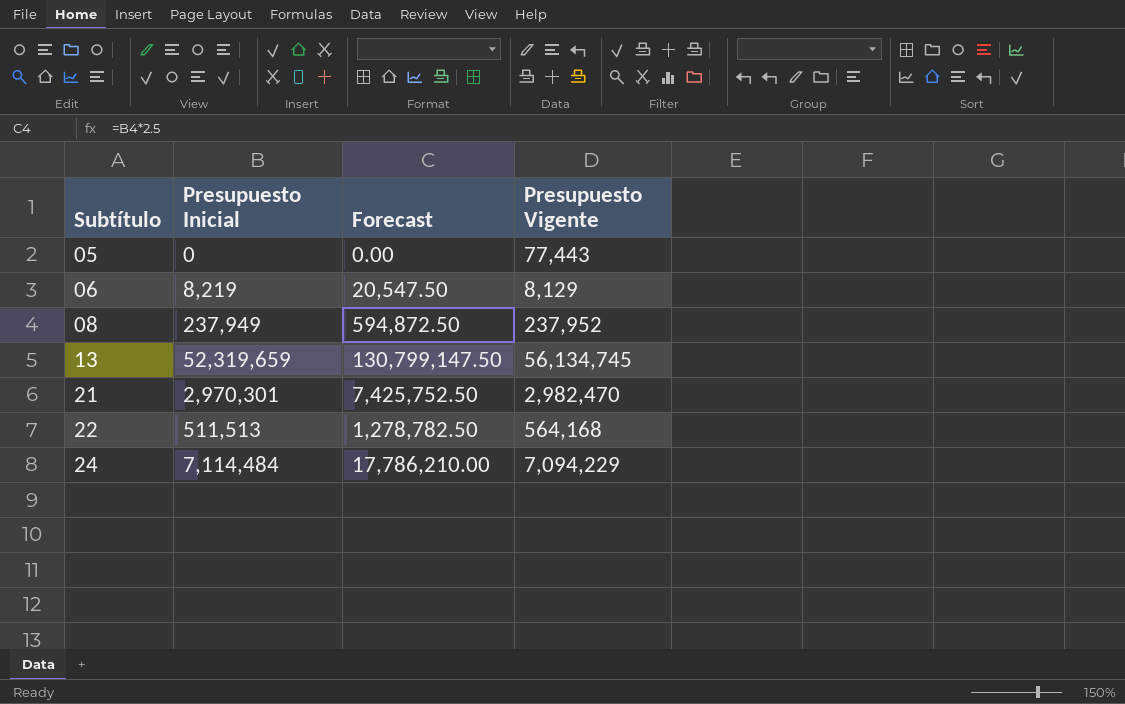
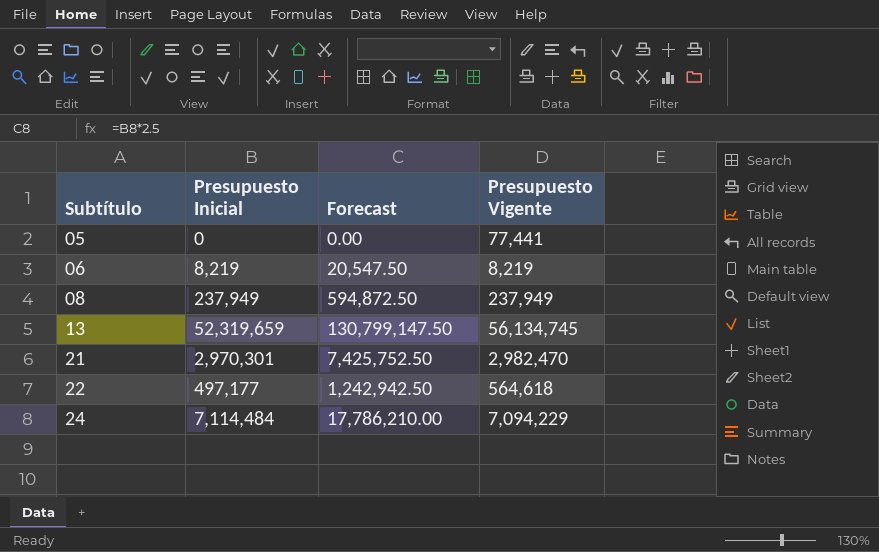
05 | Presupuesto Vigente: 77,443 -> 77,441
06 | Presupuesto Vigente: 8,129 -> 8,219
08 | Presupuesto Vigente: 237,952 -> 237,949
22 | Presupuesto Inicial: 511,513 -> 497,177
22 | Forecast: 1,278,782.50 -> 1,242,942.50
22 | Presupuesto Vigente: 564,168 -> 564,618

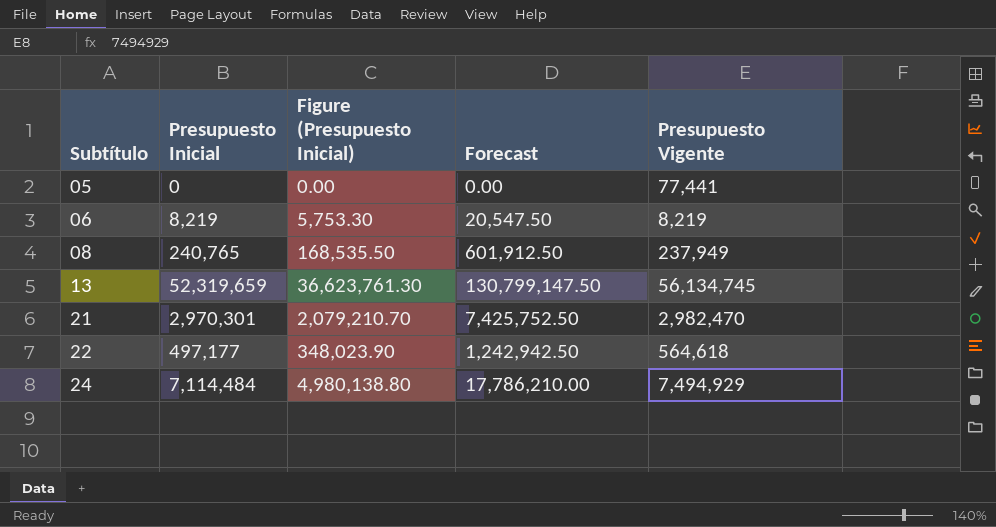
column Figure (Presupuesto Inicial) | formula: none -> [Presupuesto Inicial] * 0.7
08 | Presupuesto Inicial: 237,949 -> 240,765
08 | Forecast: 594,872.50 -> 601,912.50
24 | Presupuesto Vigente: 7,094,229 -> 7,494,929

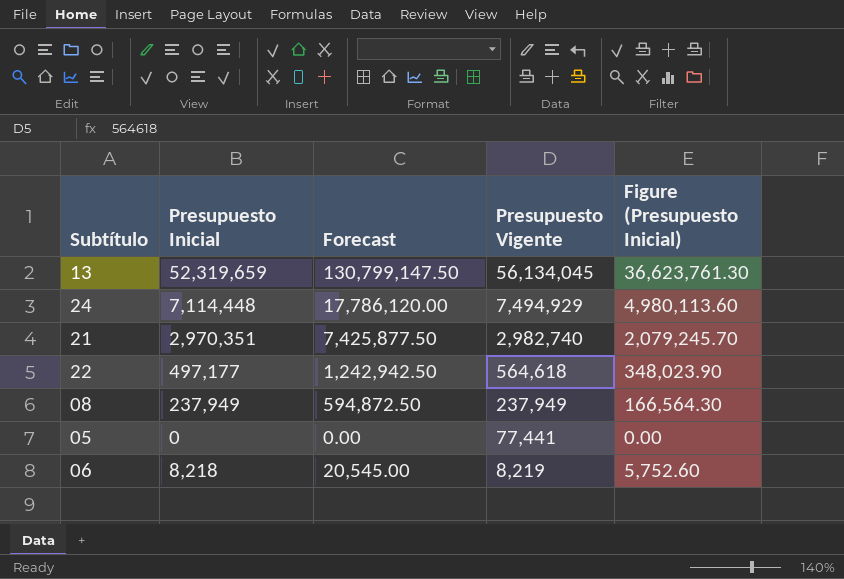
row order: Subtítulo ascending -> Presupuesto Vigente descending
column Figure (Presupuesto Inicial) | position: 3 -> 5
13 | Presupuesto Vigente: 56,134,745 -> 56,134,045
24 | Presupuesto Inicial: 7,114,484 -> 7,114,448
24 | Forecast: 17,786,210.00 -> 17,786,120.00
24 | Figure (Presupuesto Inicial): 4,980,138.80 -> 4,980,113.60
21 | Presupuesto Inicial: 2,970,301 -> 2,970,351
21 | Forecast: 7,425,752.50 -> 7,425,877.50
21 | Presupuesto Vigente: 2,982,470 -> 2,982,740
21 | Figure (Presupuesto Inicial): 2,079,210.70 -> 2,079,245.70
08 | Presupuesto Inicial: 240,765 -> 237,949
08 | Forecast: 601,912.50 -> 594,872.50
08 | Figure (Presupuesto Inicial): 168,535.50 -> 166,564.30
06 | Presupuesto Inicial: 8,219 -> 8,218
06 | Forecast: 20,547.50 -> 20,545.00
06 | Figure (Presupuesto Inicial): 5,753.30 -> 5,752.60

